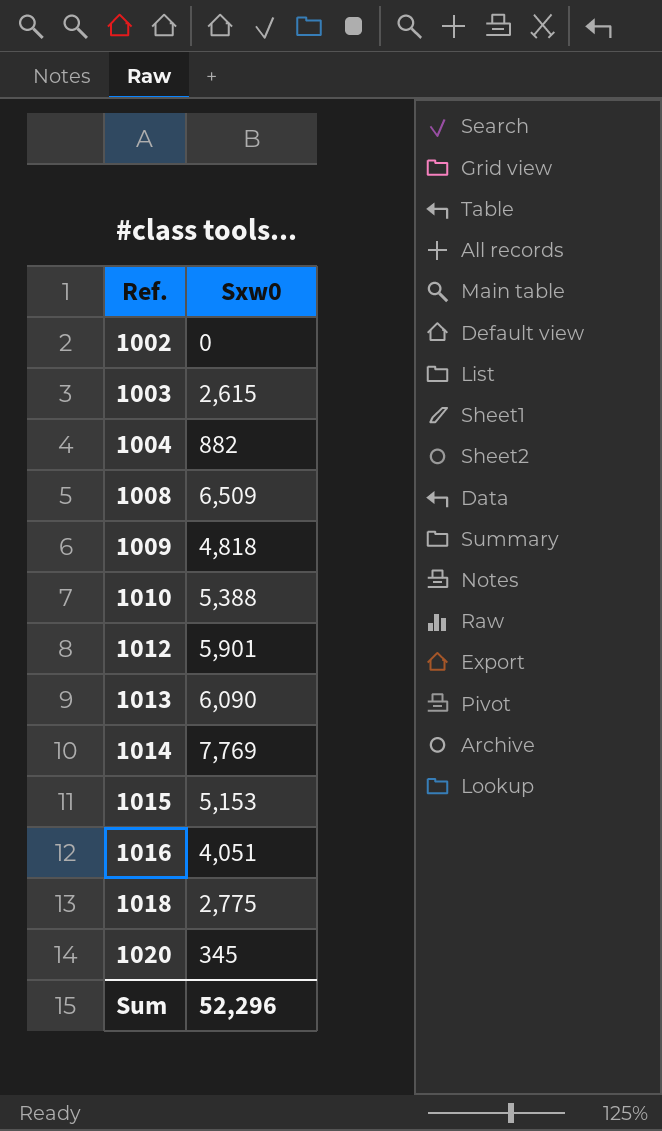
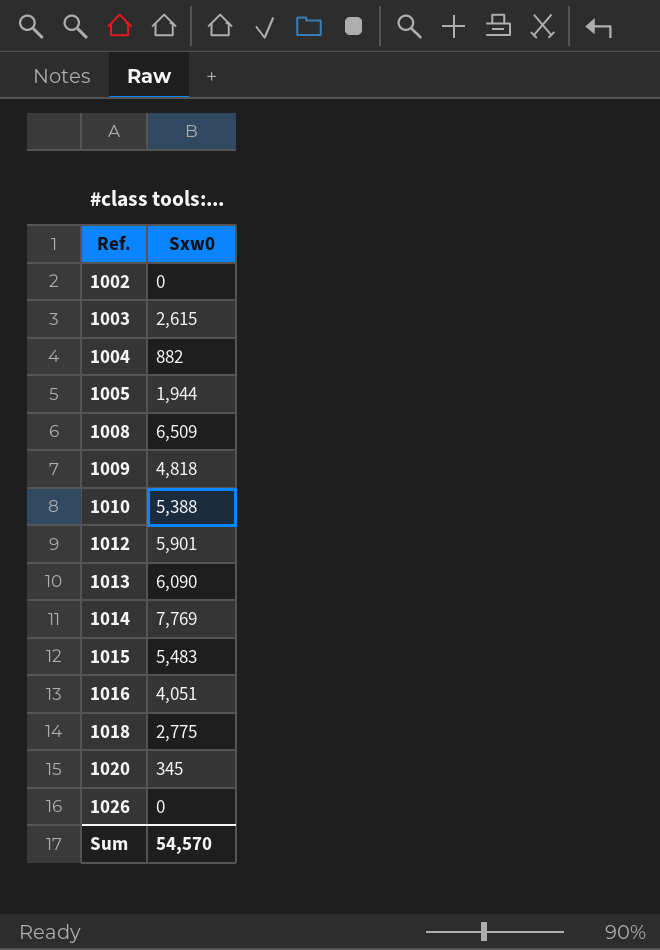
row 1005: none -> 1,944
1015 | Sxw0: 5,153 -> 5,483
row 1026: none -> 0
Sum | Sxw0: 52,296 -> 54,570

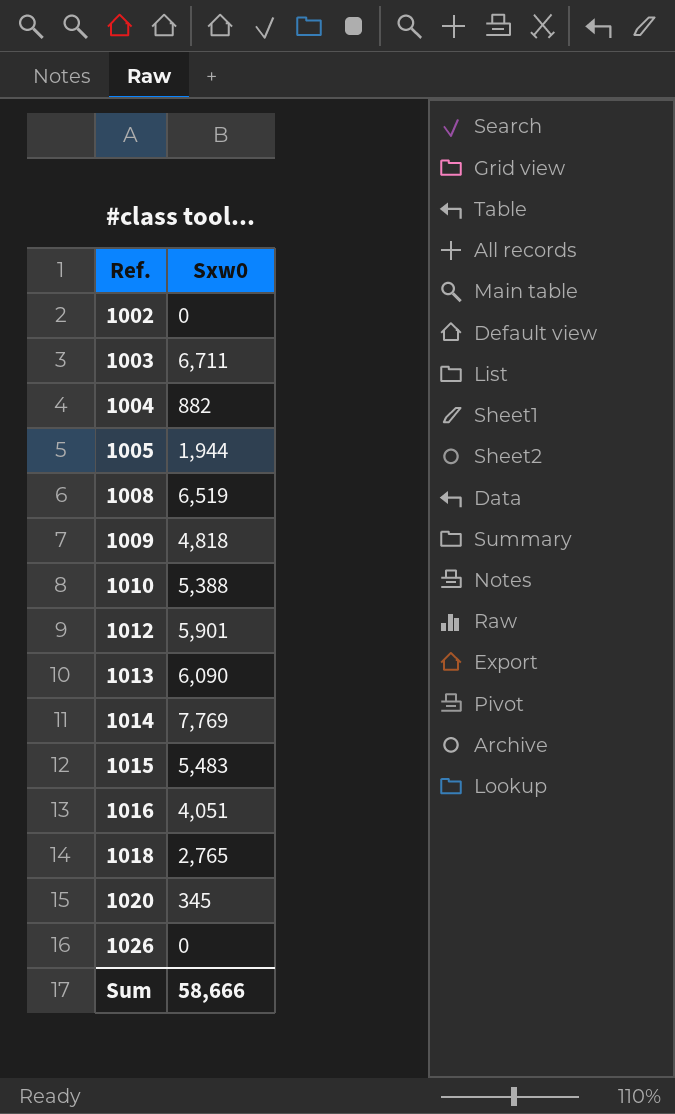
1003 | Sxw0: 2,615 -> 6,711
1008 | Sxw0: 6,509 -> 6,519
1018 | Sxw0: 2,775 -> 2,765
Sum | Sxw0: 54,570 -> 58,666

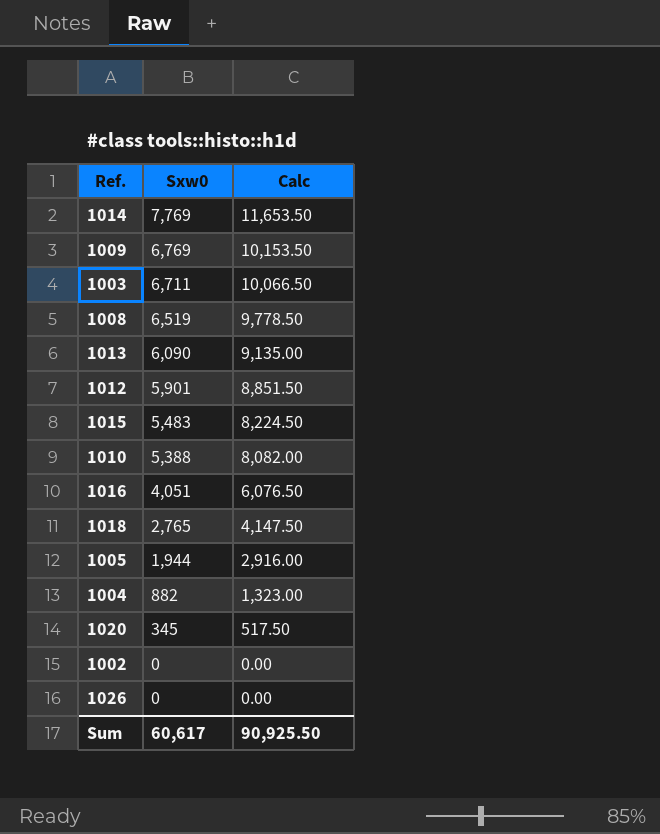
row order: Ref. ascending -> Sxw0 descending
column Calc | formula: none -> [Sxw0] * 1.5
1009 | Sxw0: 4,818 -> 6,769
Sum | Sxw0: 58,666 -> 60,617

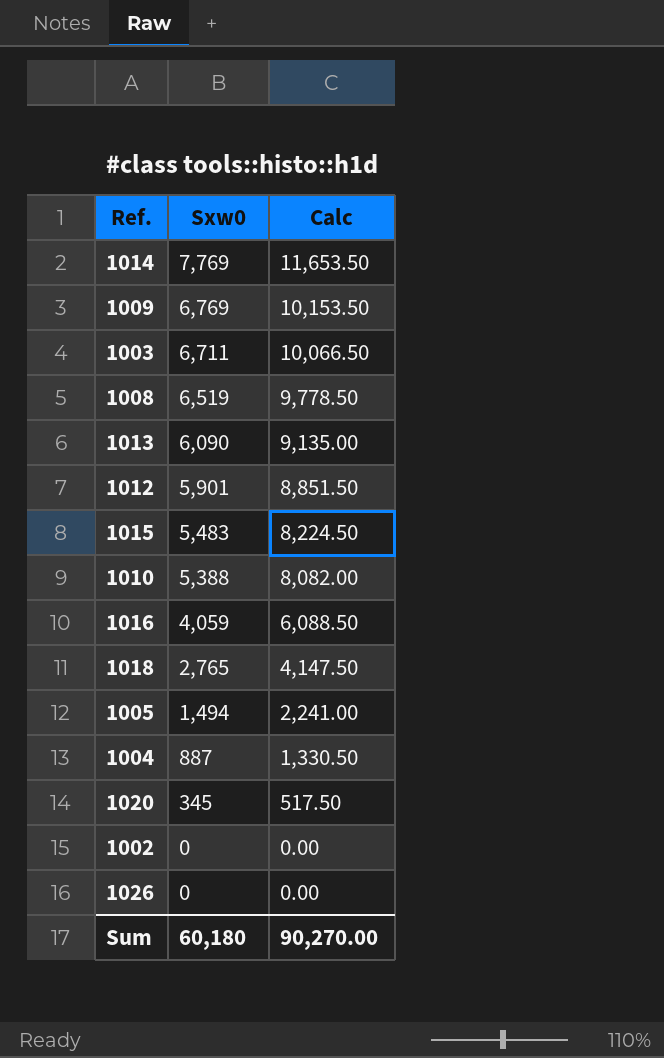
1016 | Sxw0: 4,051 -> 4,059
1016 | Calc: 6,076.50 -> 6,088.50
1005 | Sxw0: 1,944 -> 1,494
1005 | Calc: 2,916.00 -> 2,241.00
1004 | Sxw0: 882 -> 887
1004 | Calc: 1,323.00 -> 1,330.50
Sum | Sxw0: 60,617 -> 60,180
Sum | Calc: 90,925.50 -> 90,270.00

